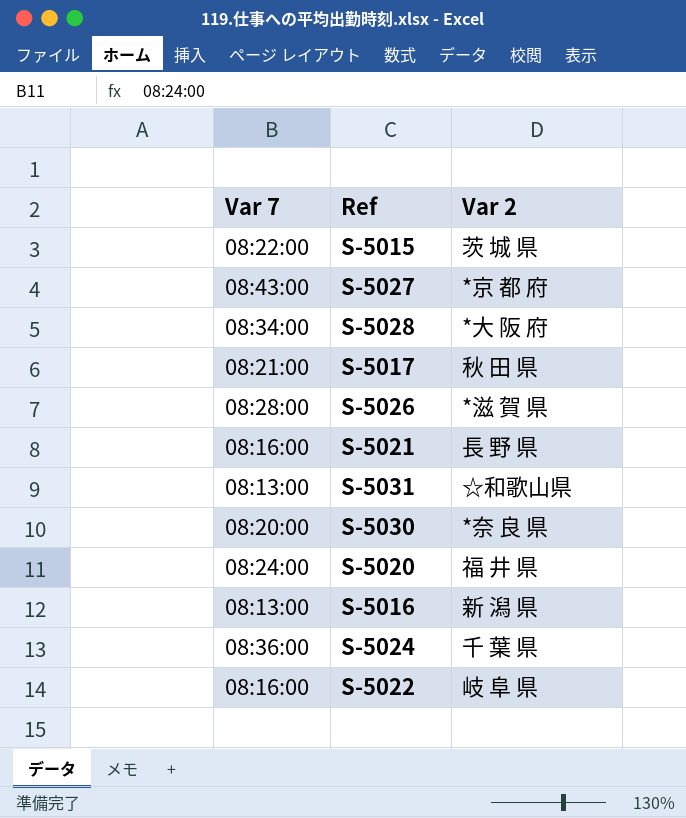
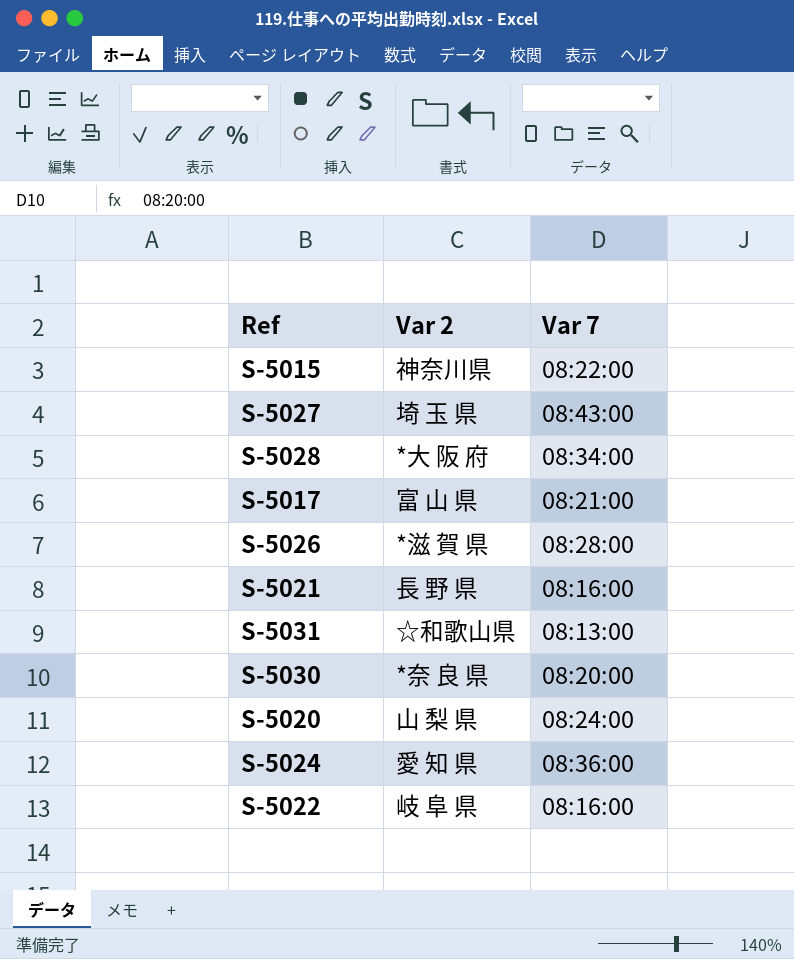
column Var 7 | position: 1 -> 3
row S-5016: 08:13:00 | 新 潟 県 -> none
S-5015 | Var 2: 茨 城 県 -> 神奈川県
S-5027 | Var 2: *京 都 府 -> 埼 玉 県
S-5017 | Var 2: 秋 田 県 -> 富 山 県
S-5020 | Var 2: 福 井 県 -> 山 梨 県
S-5024 | Var 2: 千 葉 県 -> 愛 知 県

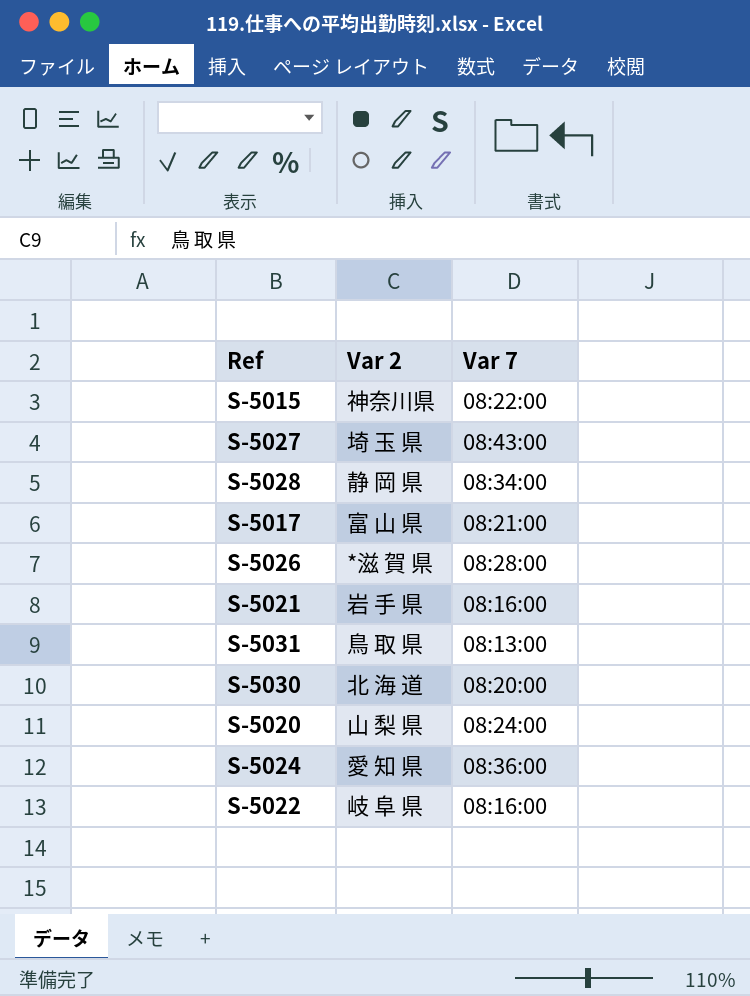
S-5028 | Var 2: *大 阪 府 -> 静 岡 県
S-5021 | Var 2: 長 野 県 -> 岩 手 県
S-5031 | Var 2: ☆和歌山県 -> 鳥 取 県
S-5030 | Var 2: *奈 良 県 -> 北 海 道

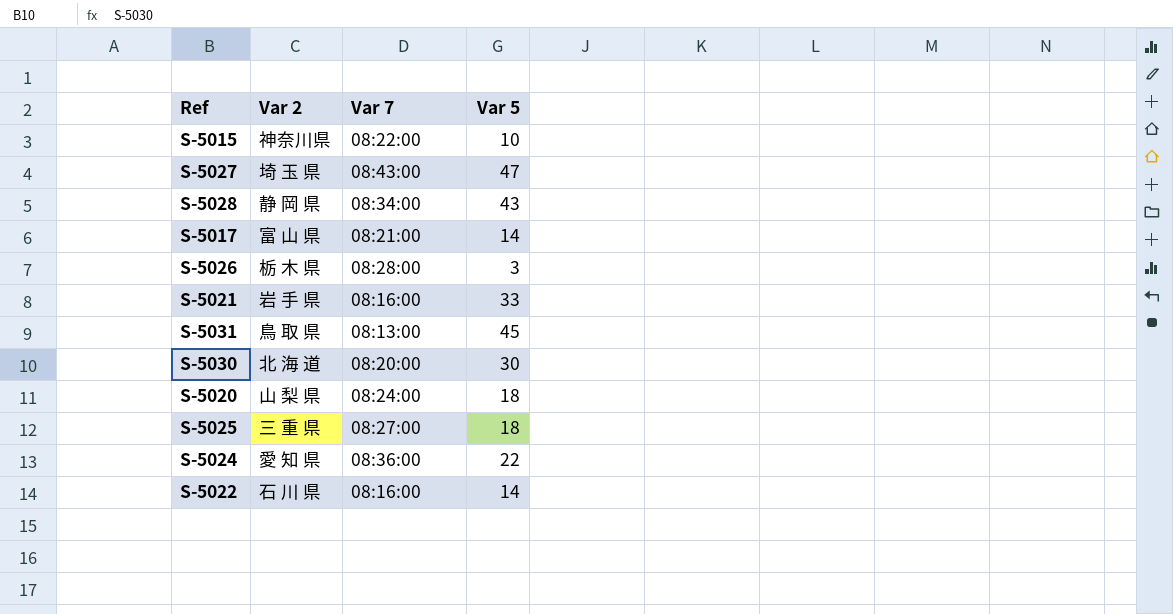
column Var 5 | position: none -> 4
S-5026 | Var 2: *滋 賀 県 -> 栃 木 県
row S-5025: none -> 三 重 県 | 08:27:00 | 18
S-5022 | Var 2: 岐 阜 県 -> 石 川 県

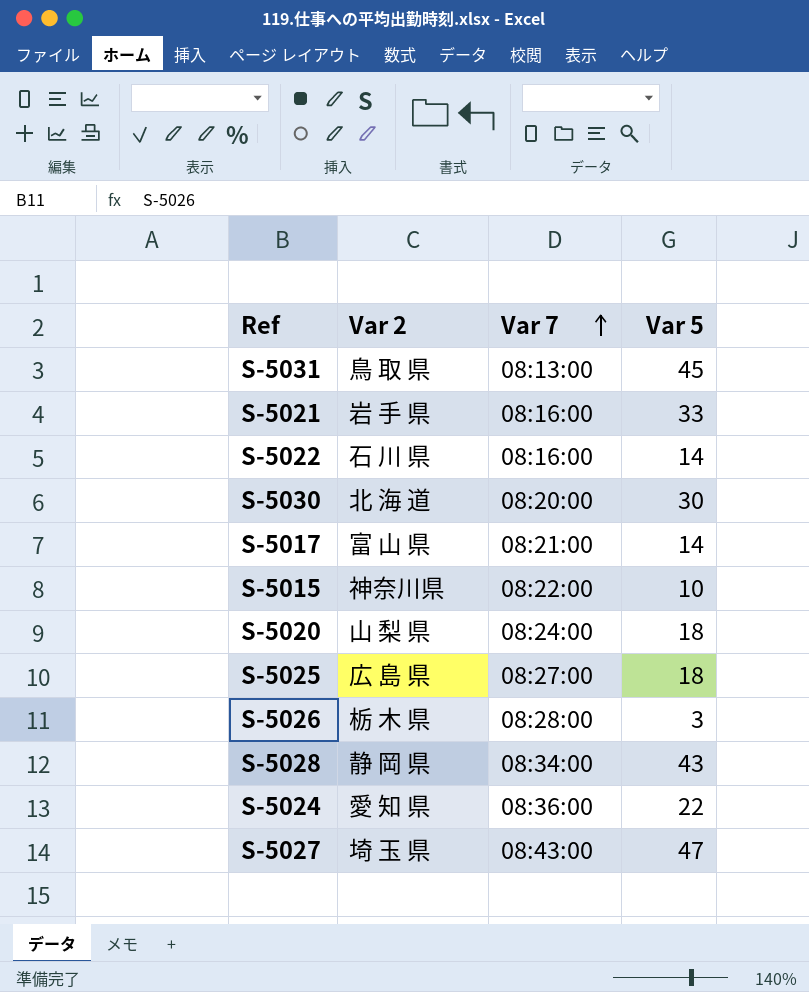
row order: none -> Var 7 ascending
S-5025 | Var 2: 三 重 県 -> 広 島 県

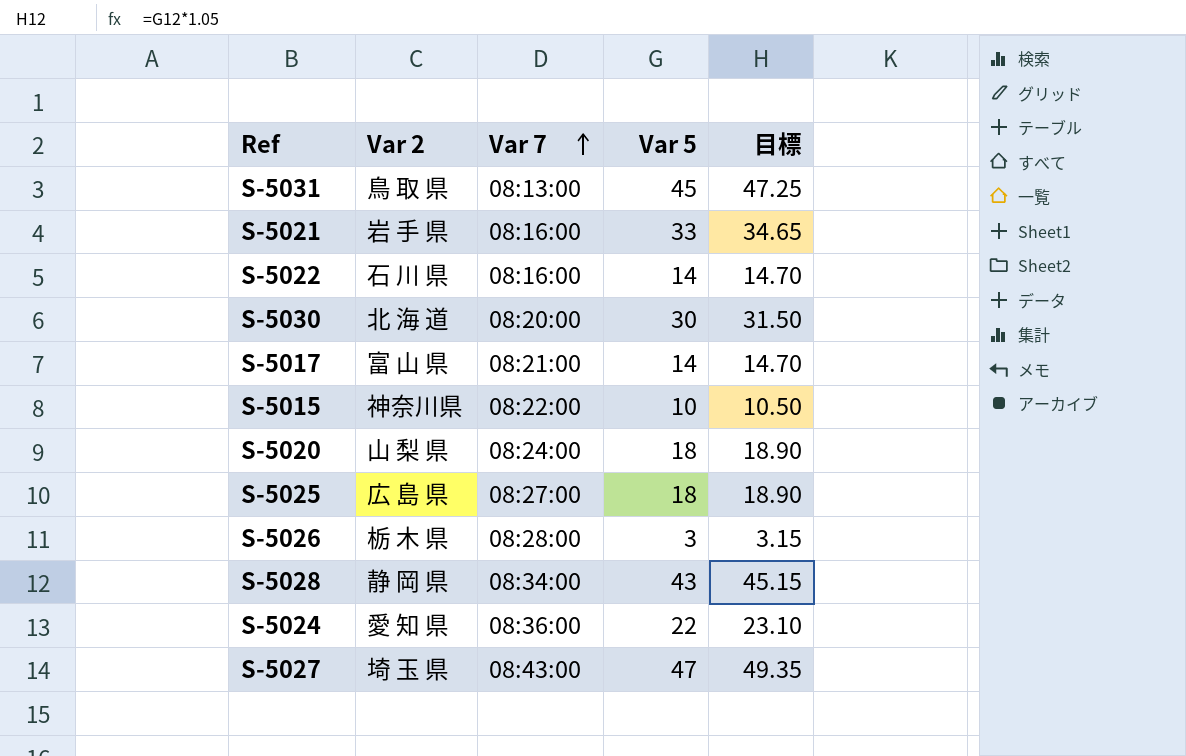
column 目標 | formula: none -> [Var 5] * 1.05

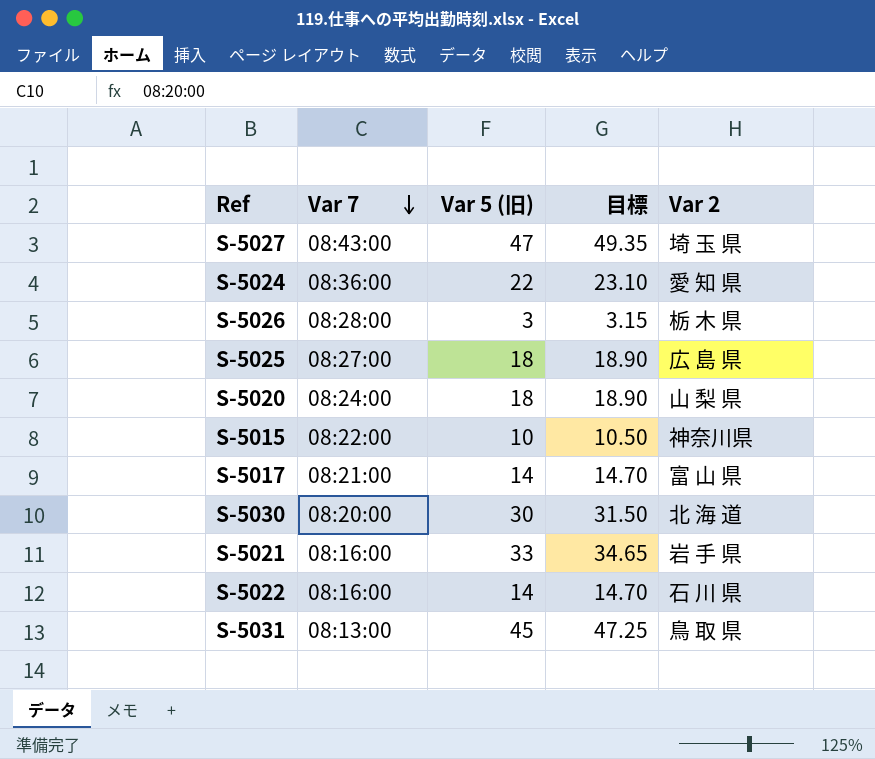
row order: Var 7 ascending -> Var 7 descending
column name: Var 5 -> Var 5 (旧)
column Var 2 | position: 2 -> 5
row S-5028: 静 岡 県 | 08:34:00 | 43 | 45.15 -> none

